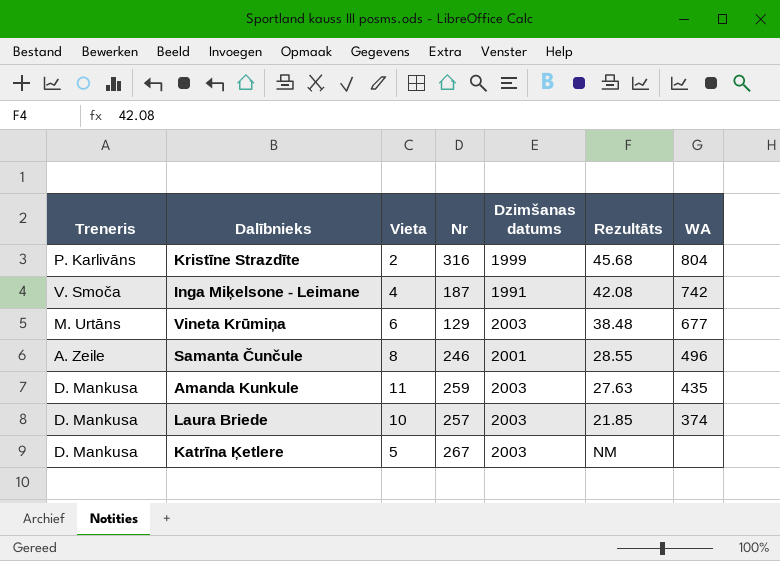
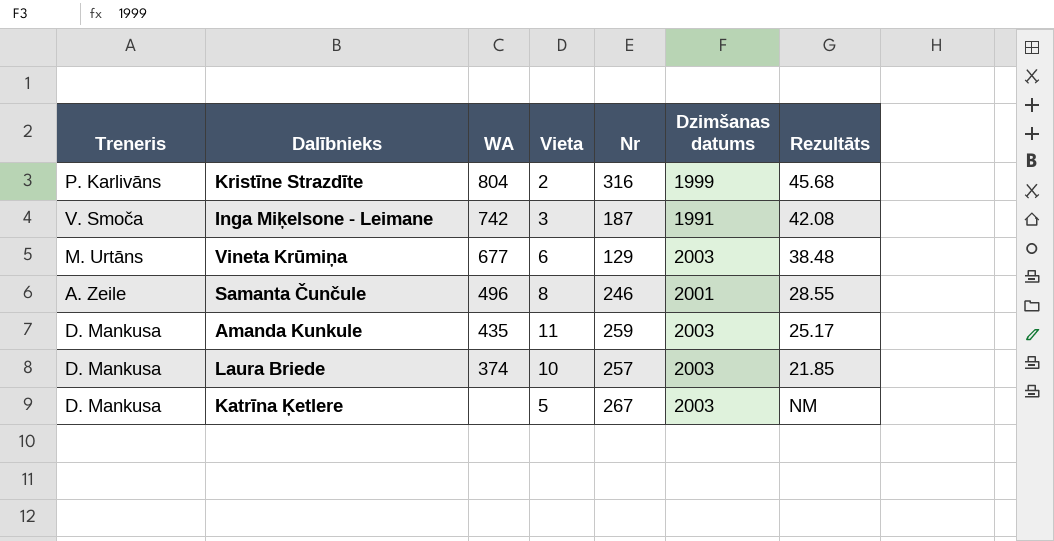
column WA | position: 7 -> 3
Inga Miķelsone - Leimane | Vieta: 4 -> 3
Amanda Kunkule | Rezultāts: 27.63 -> 25.17

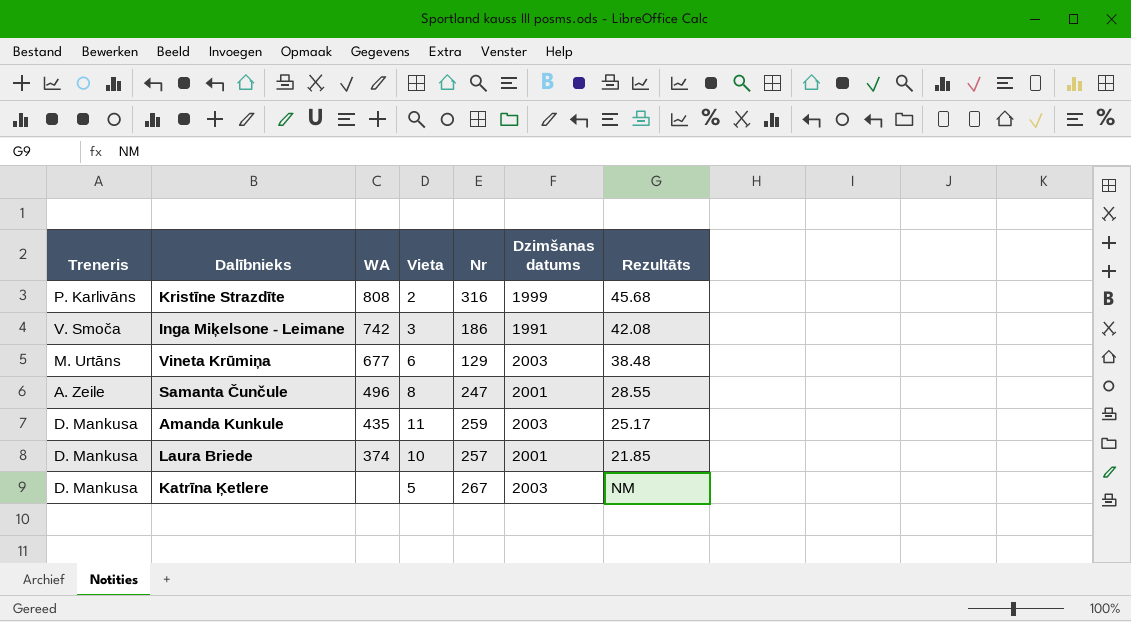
Kristīne Strazdīte | WA: 804 -> 808
Inga Miķelsone - Leimane | Nr: 187 -> 186
Samanta Čunčule | Nr: 246 -> 247
Laura Briede | Dzimšanas datums: 2003 -> 2001

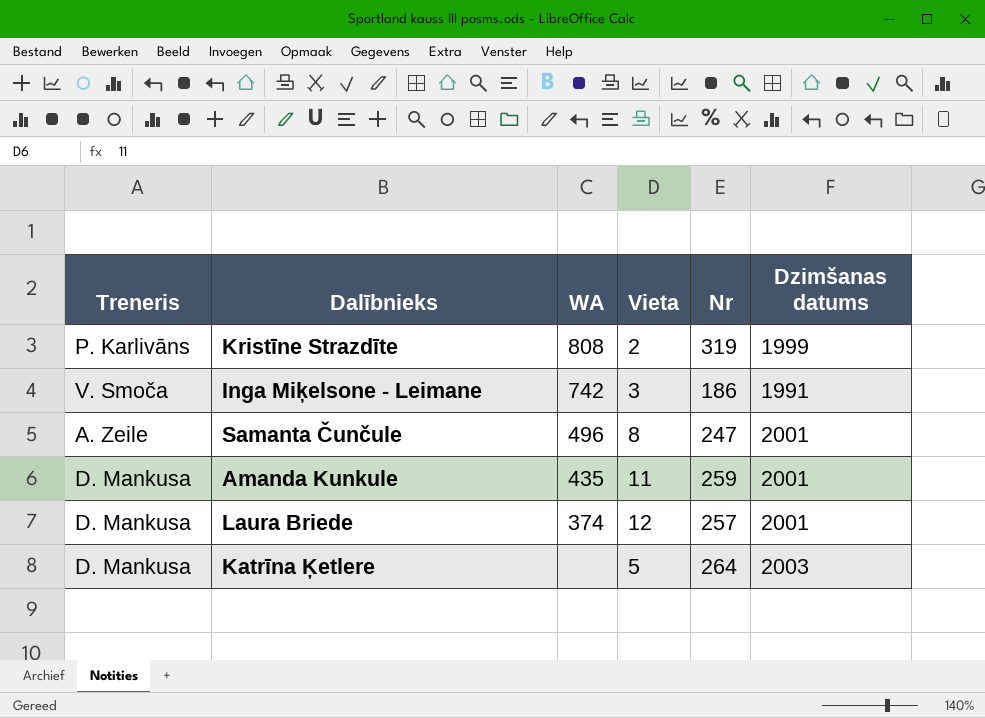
column Rezultāts | position: 7 -> none
row Vineta Krūmiņa: M. Urtāns | 677 | 6 | 129 | 2003 | 38.48 -> none
Kristīne Strazdīte | Nr: 316 -> 319
Amanda Kunkule | Dzimšanas datums: 2003 -> 2001
Laura Briede | Vieta: 10 -> 12
Katrīna Ķetlere | Nr: 267 -> 264

